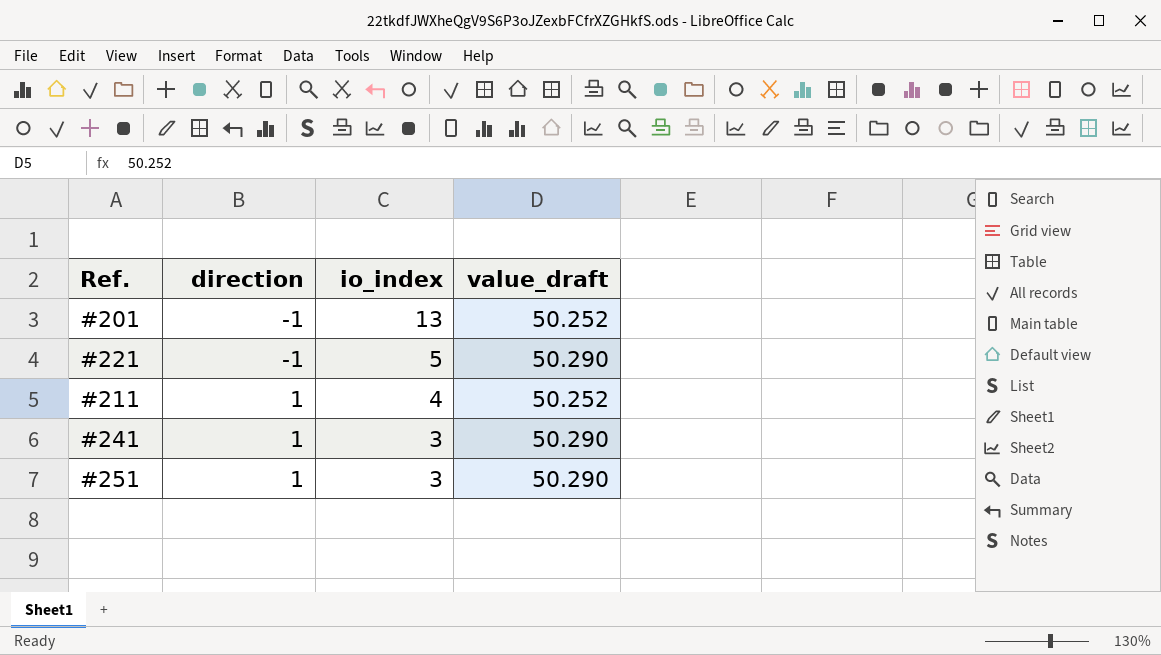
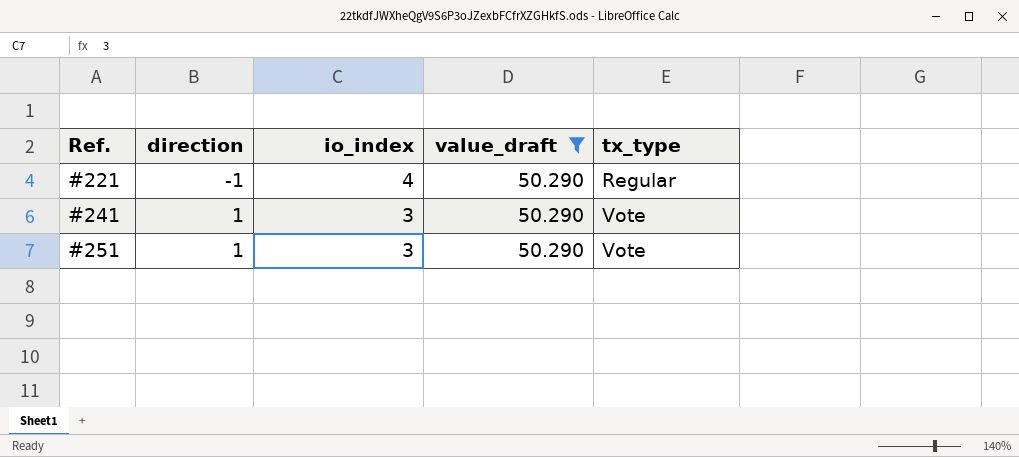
filter: none -> value_draft = 50.290
column tx_type | position: none -> 5
#221 | io_index: 5 -> 4

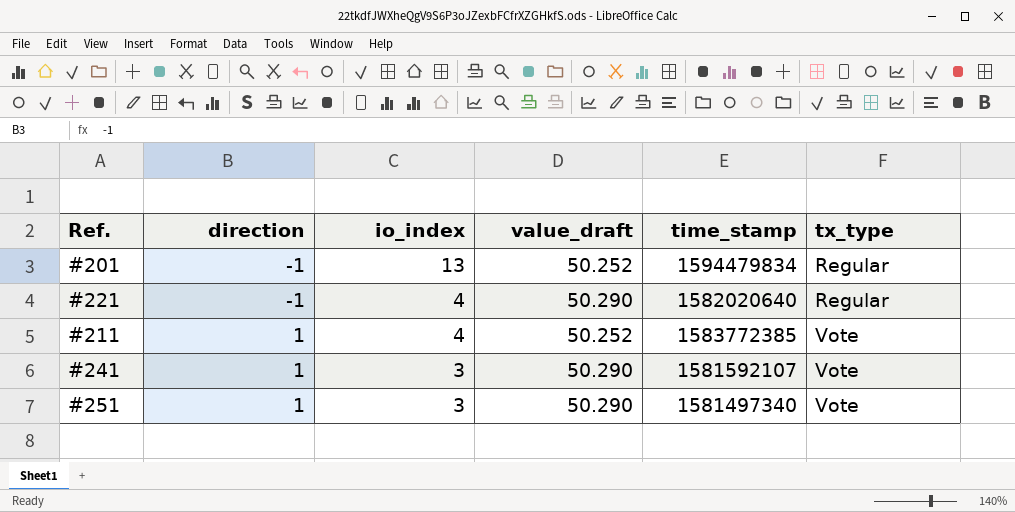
filter: value_draft = 50.290 -> none
column time_stamp | position: none -> 5

